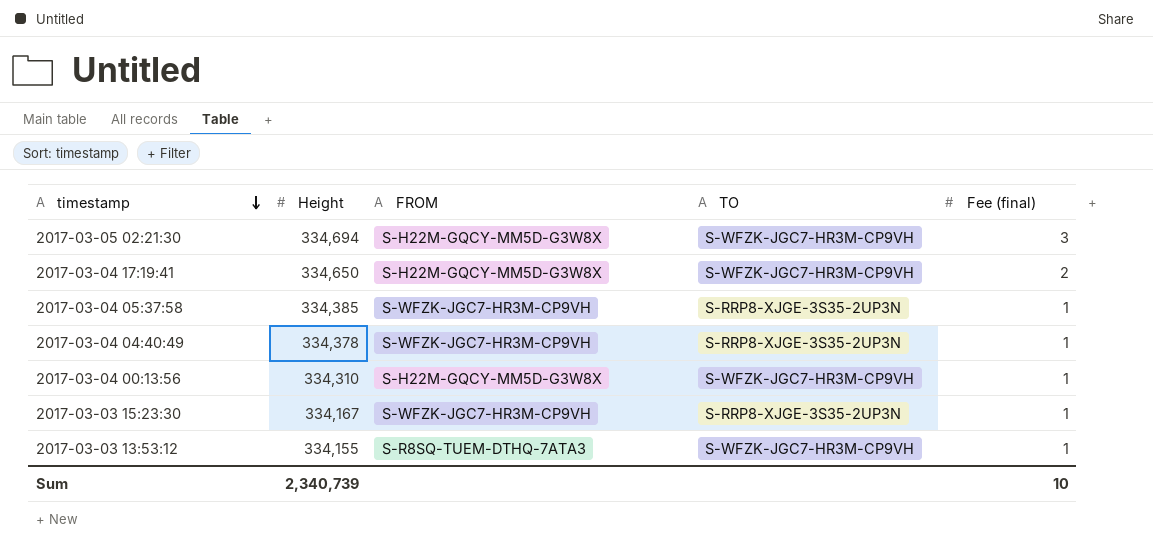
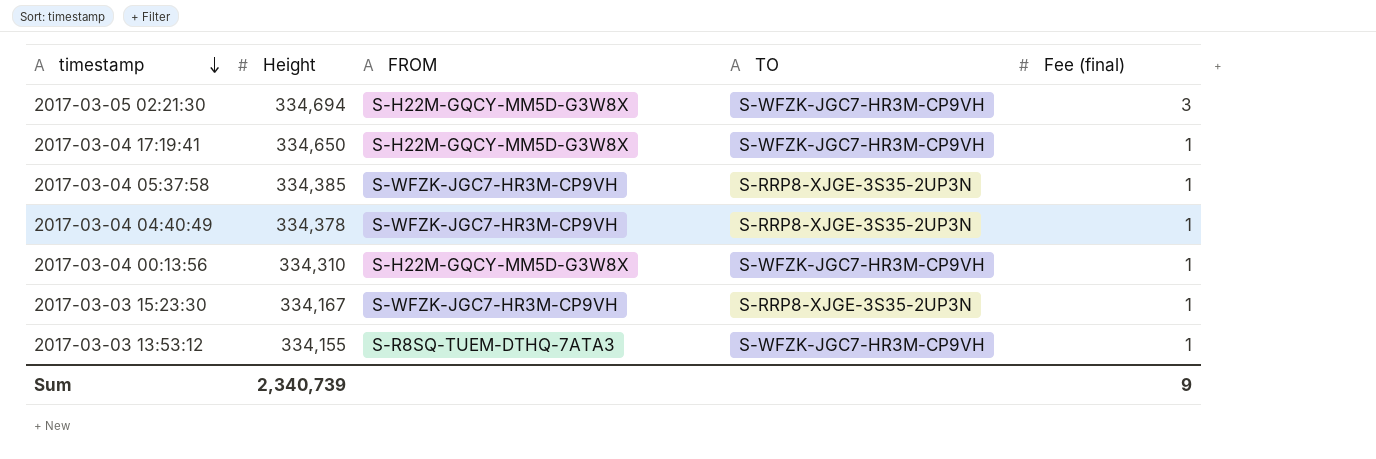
2017-03-04 17:19:41 | Fee (final): 2 -> 1
Sum | Fee (final): 10 -> 9

